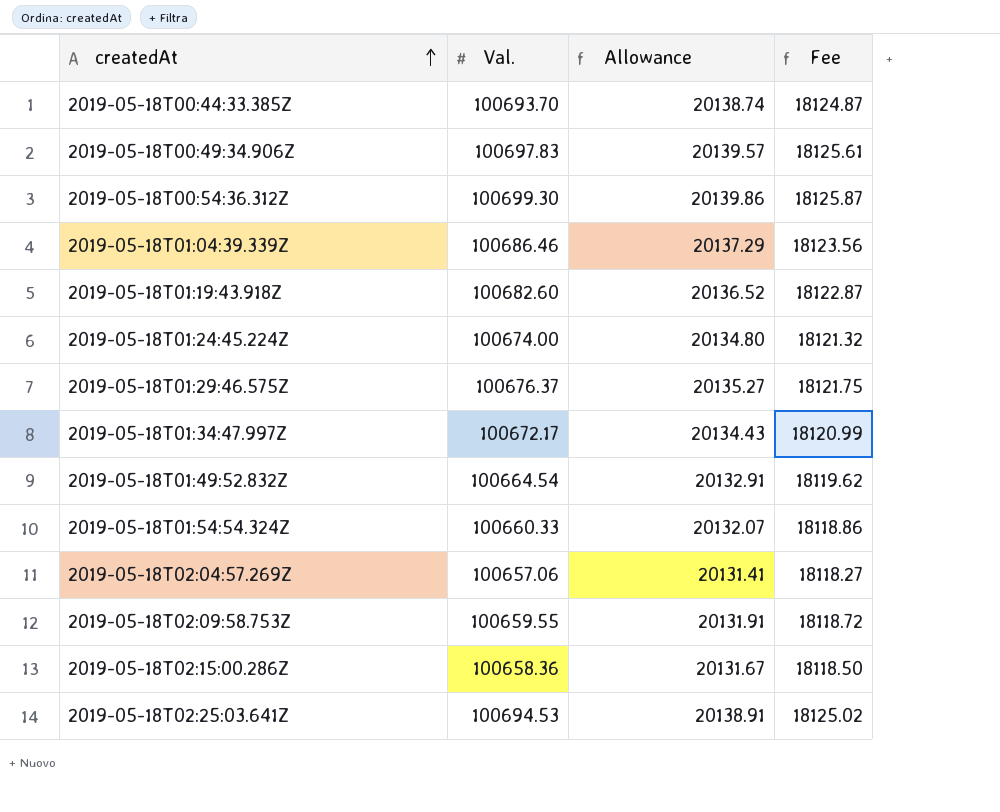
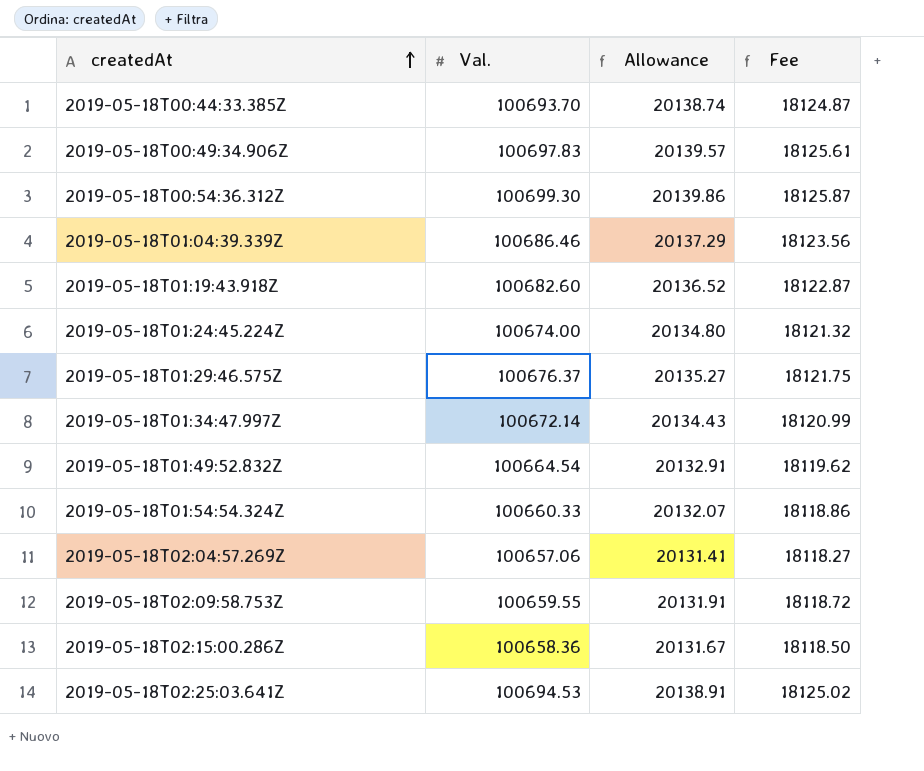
2019-05-18T01:34:47.997Z | Val.: 100672.17 -> 100672.14

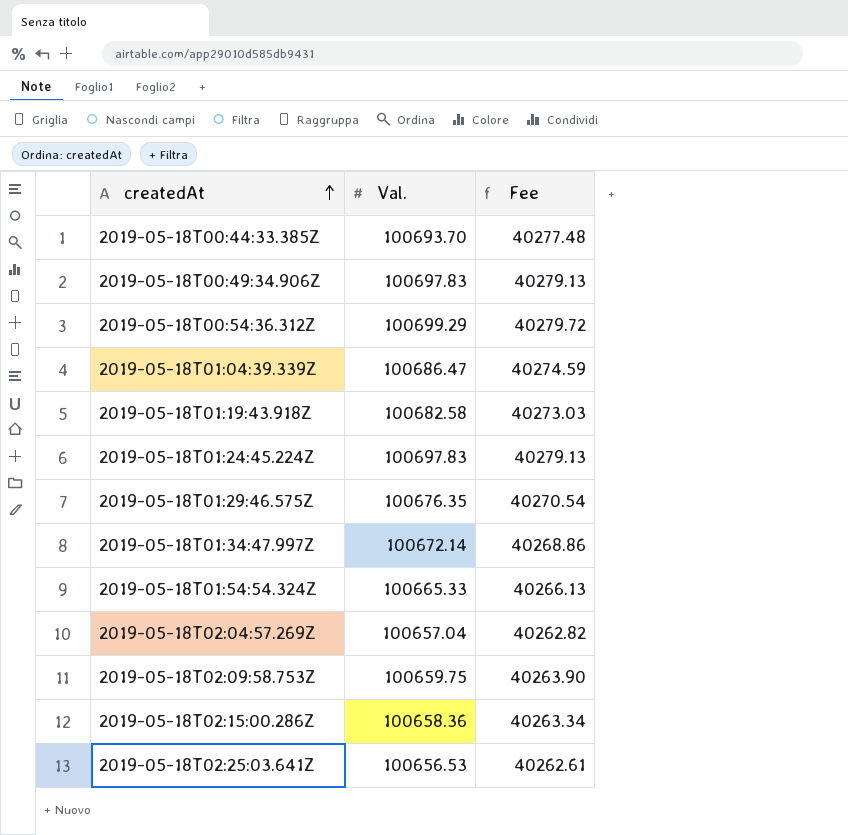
column Allowance | formula: [Val.] * 0.2 -> none
column Fee | formula: [Val.] * 0.18 -> [Val.] * 0.4
row 2019-05-18T01:49:52.832Z: 100664.54 | 20132.91 | 18119.62 -> none
2019-05-18T00:54:36.312Z | Val.: 100699.30 -> 100699.29
2019-05-18T01:04:39.339Z | Val.: 100686.46 -> 100686.47
2019-05-18T01:19:43.918Z | Val.: 100682.60 -> 100682.58
2019-05-18T01:24:45.224Z | Val.: 100674.00 -> 100697.83
2019-05-18T01:29:46.575Z | Val.: 100676.37 -> 100676.35
2019-05-18T01:54:54.324Z | Val.: 100660.33 -> 100665.33
2019-05-18T02:04:57.269Z | Val.: 100657.06 -> 100657.04
2019-05-18T02:09:58.753Z | Val.: 100659.55 -> 100659.75
2019-05-18T02:25:03.641Z | Val.: 100694.53 -> 100656.53

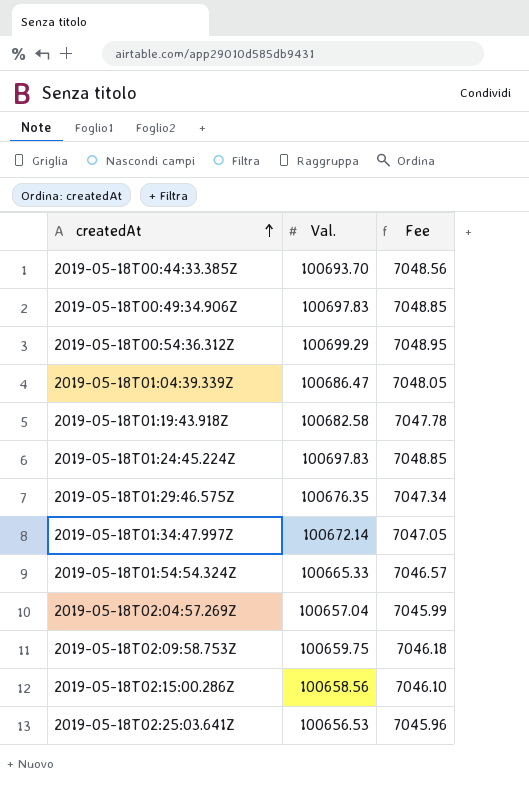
column Fee | formula: [Val.] * 0.4 -> [Val.] * 0.07
2019-05-18T02:15:00.286Z | Val.: 100658.36 -> 100658.56

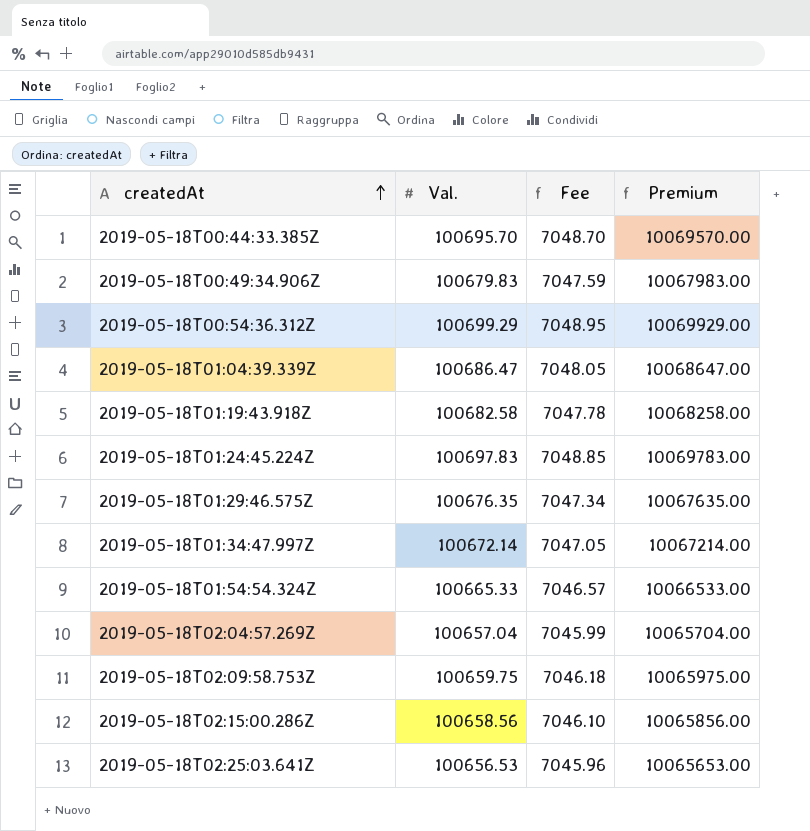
column Premium | formula: none -> [Val.] * 100
2019-05-18T00:44:33.385Z | Val.: 100693.70 -> 100695.70
2019-05-18T00:44:33.385Z | Fee: 7048.56 -> 7048.70
2019-05-18T00:49:34.906Z | Val.: 100697.83 -> 100679.83
2019-05-18T00:49:34.906Z | Fee: 7048.85 -> 7047.59

